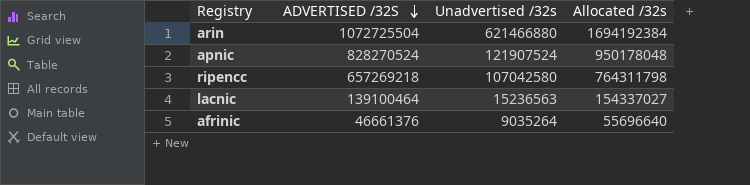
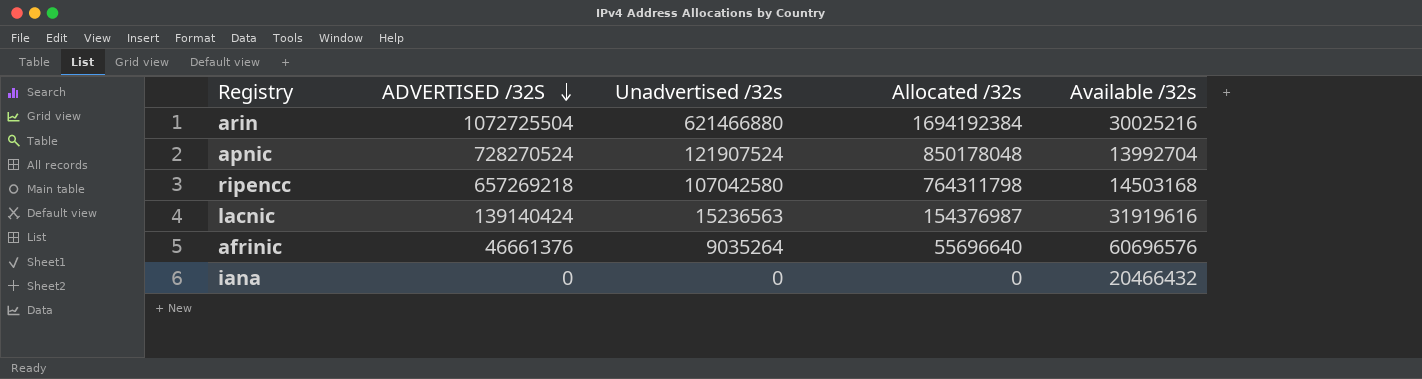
column Available /32s | position: none -> 5
apnic | ADVERTISED /32S: 828270524 -> 728270524
apnic | Allocated /32s: 950178048 -> 850178048
lacnic | ADVERTISED /32S: 139100464 -> 139140424
lacnic | Allocated /32s: 154337027 -> 154376987
row iana: none -> 0 | 0 | 0 | 20466432

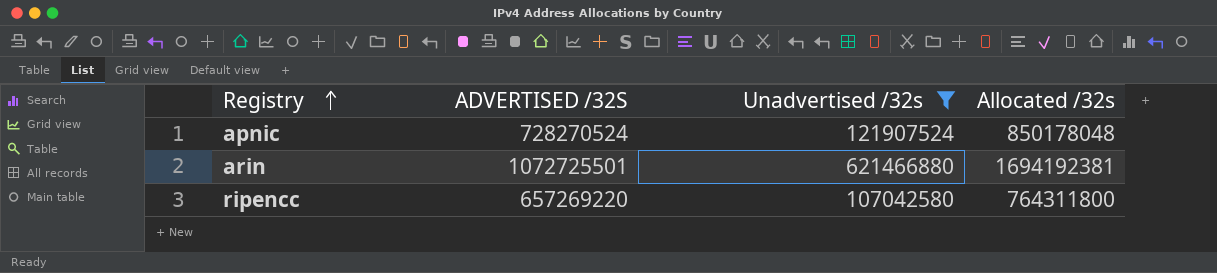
filter: none -> Unadvertised /32s >= 107042580
row order: ADVERTISED /32S descending -> Registry ascending
column Available /32s | position: 5 -> none
arin | ADVERTISED /32S: 1072725504 -> 1072725501
arin | Allocated /32s: 1694192384 -> 1694192381
ripencc | ADVERTISED /32S: 657269218 -> 657269220
ripencc | Allocated /32s: 764311798 -> 764311800

